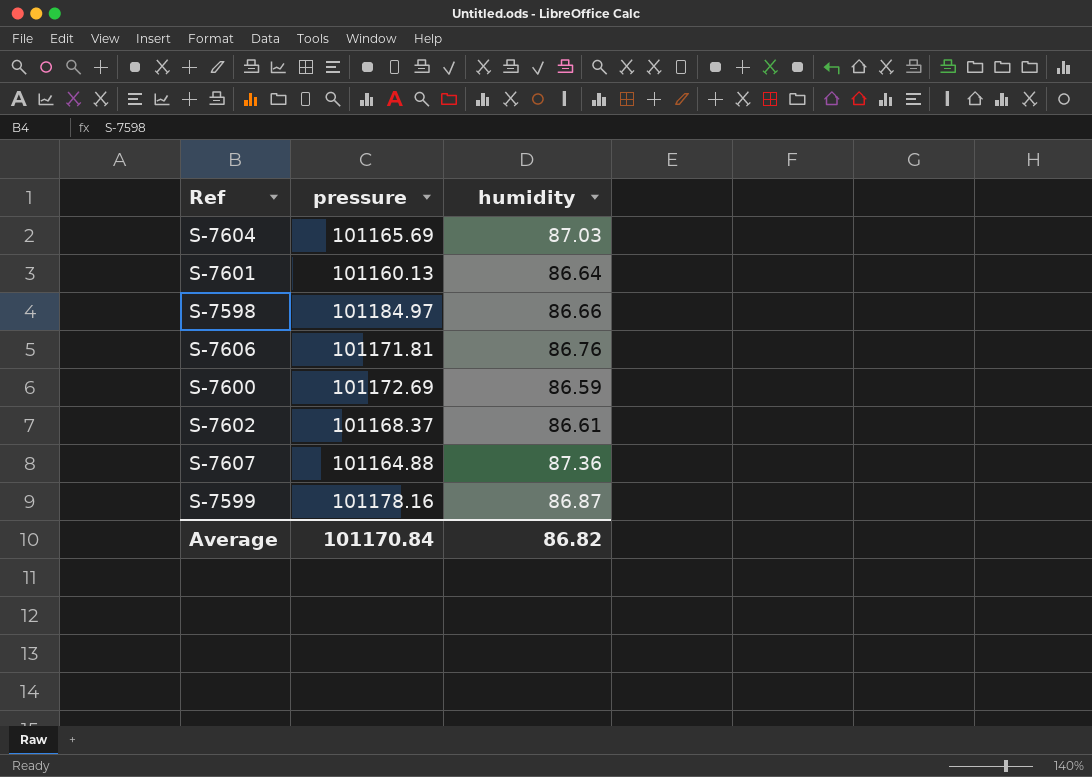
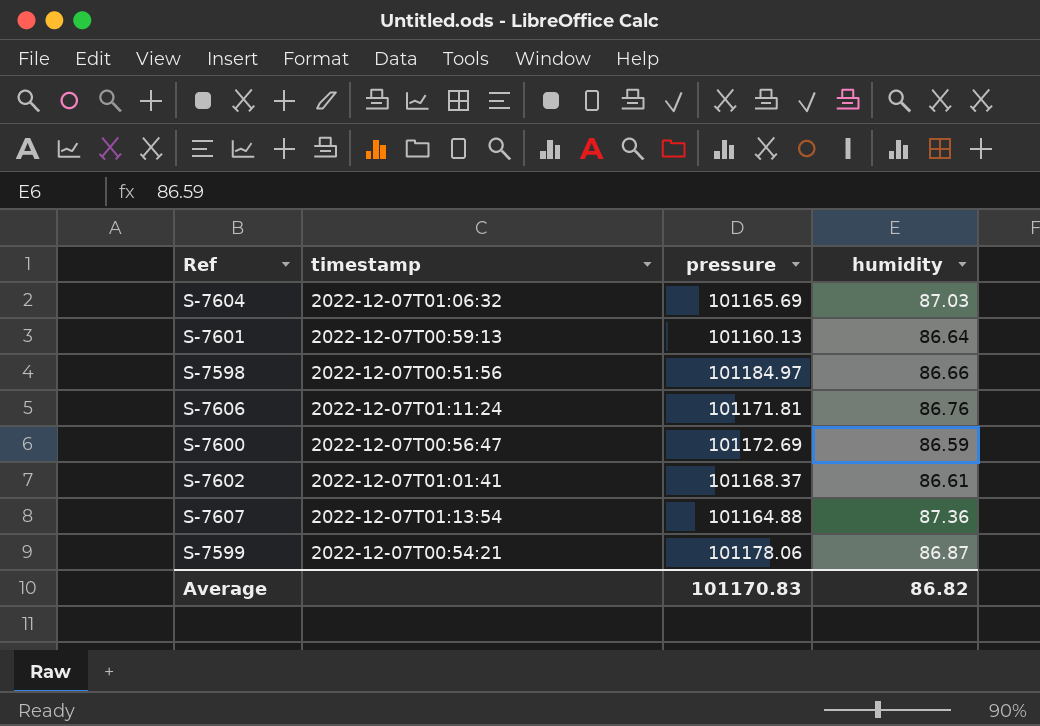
column timestamp | position: none -> 2
S-7599 | pressure: 101178.16 -> 101178.06
Average | pressure: 101170.84 -> 101170.83

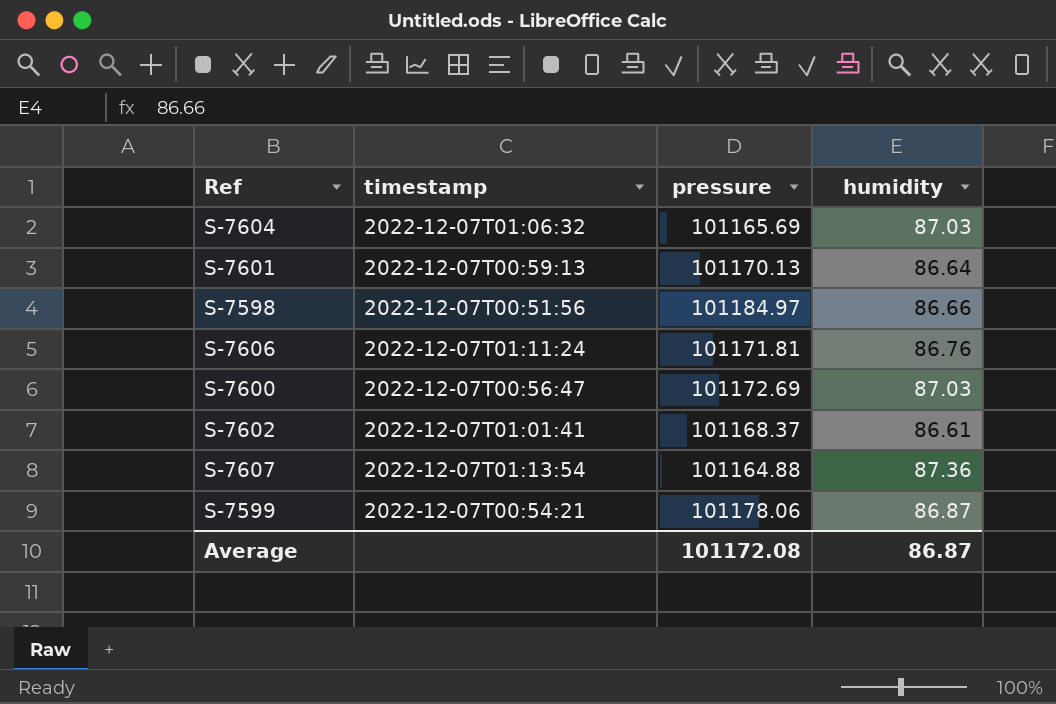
S-7601 | pressure: 101160.13 -> 101170.13
S-7600 | humidity: 86.59 -> 87.03
Average | pressure: 101170.83 -> 101172.08
Average | humidity: 86.82 -> 86.87

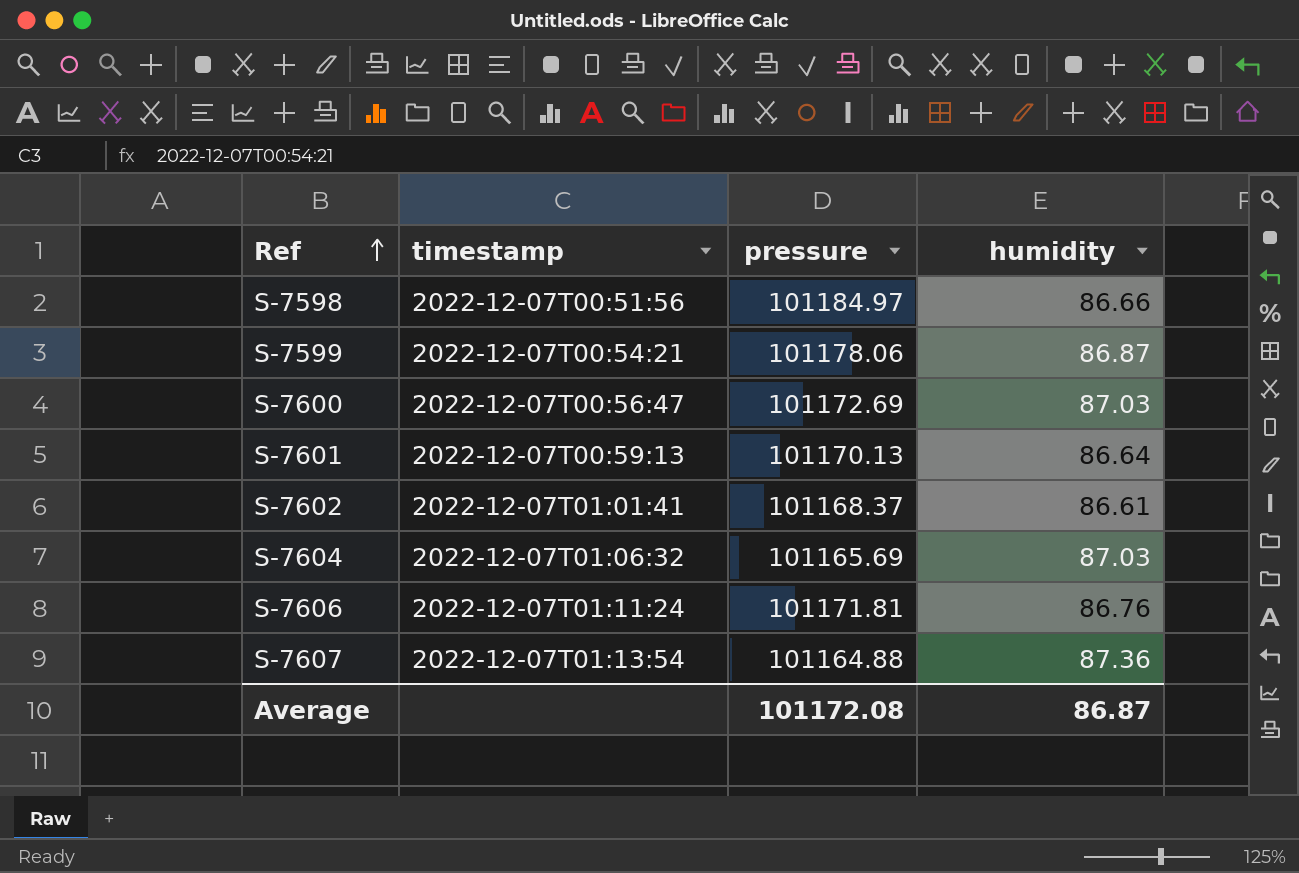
row order: none -> Ref ascending

